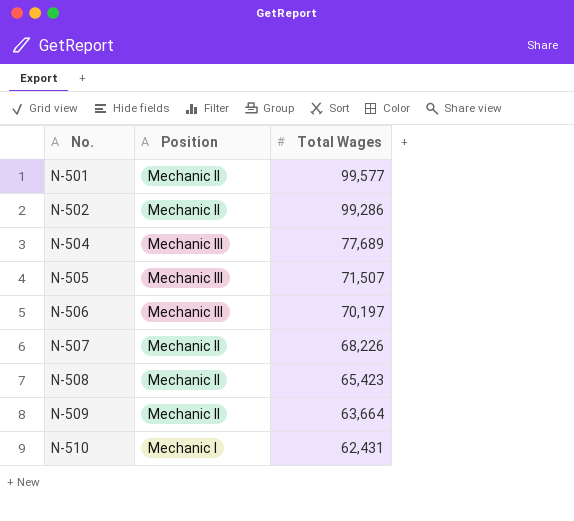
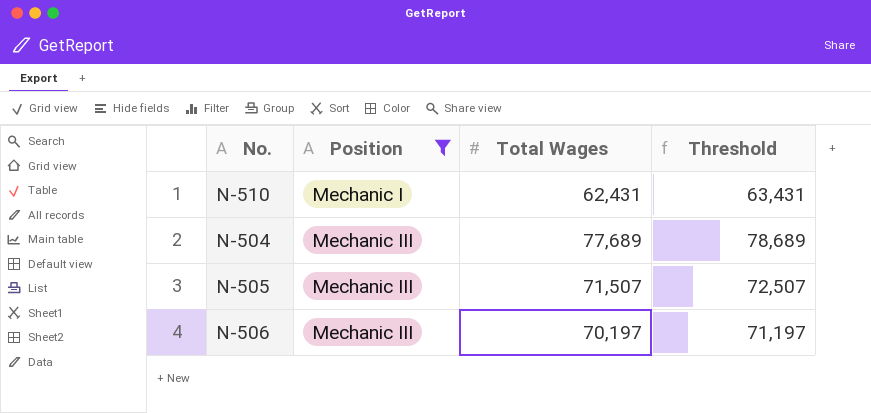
filter: none -> Position != Mechanic II
row order: No. ascending -> Position ascending
column Threshold | formula: none -> [Total Wages] + 1000

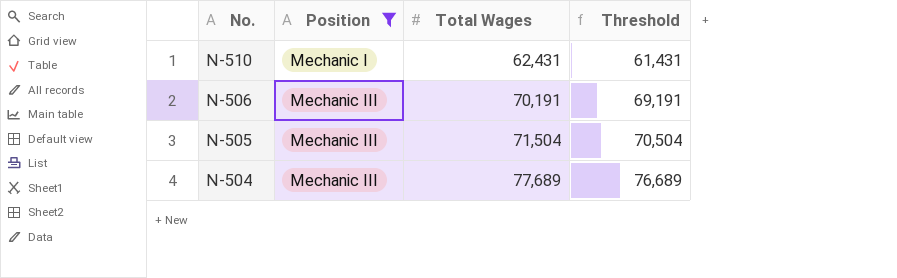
row order: Position ascending -> No. descending
column Threshold | formula: [Total Wages] + 1000 -> [Total Wages] - 1000
N-506 | Total Wages: 70,197 -> 70,191
N-505 | Total Wages: 71,507 -> 71,504

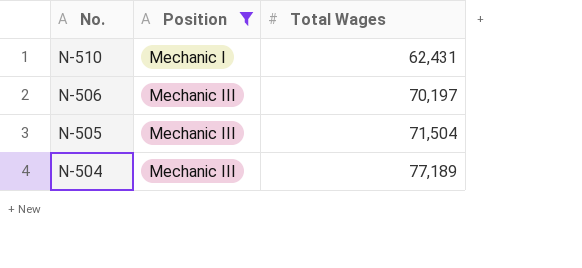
column Threshold | formula: [Total Wages] - 1000 -> none
N-506 | Total Wages: 70,191 -> 70,197
N-504 | Total Wages: 77,689 -> 77,189

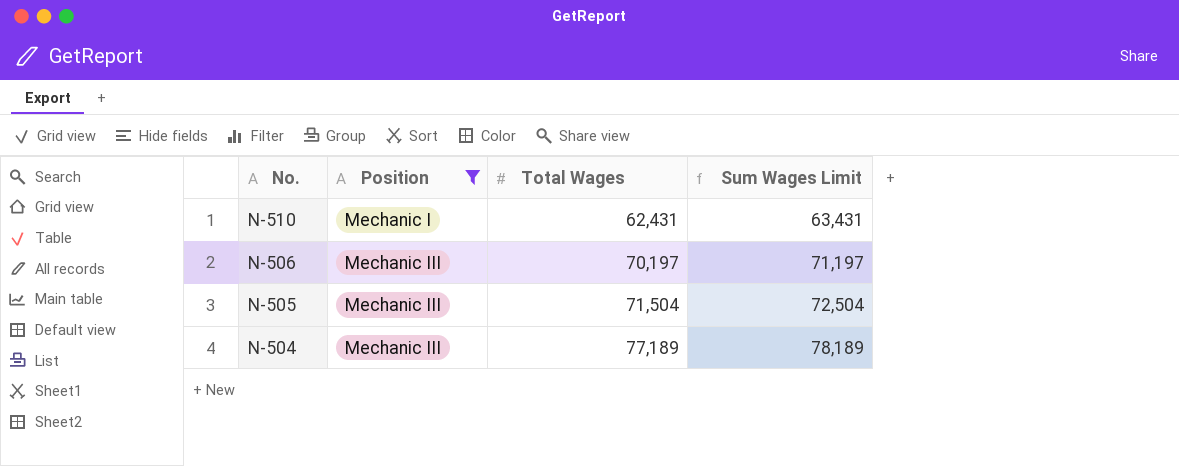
column Sum Wages Limit | formula: none -> [Total Wages] + 1000

